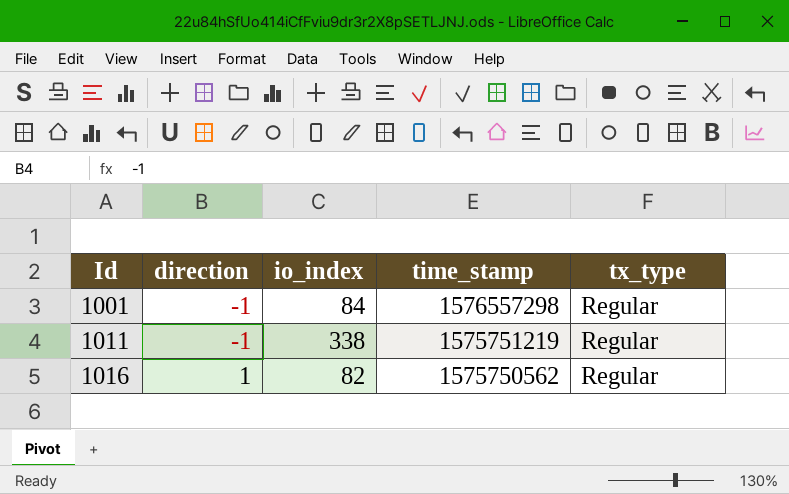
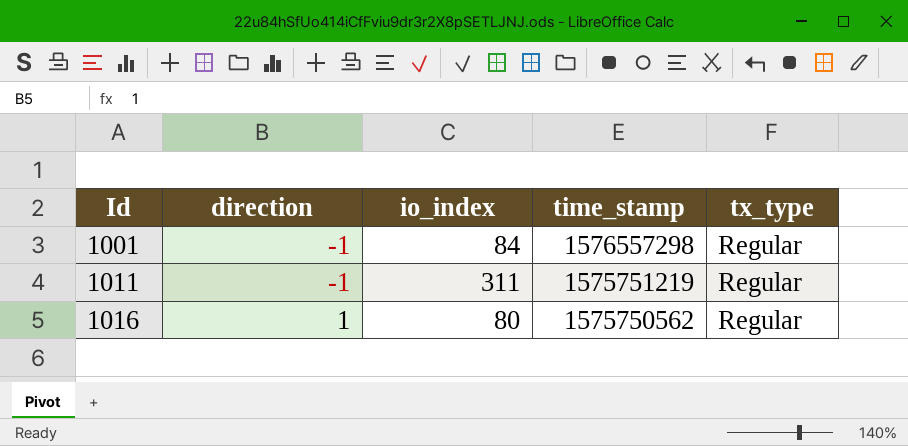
1011 | io_index: 338 -> 311
1016 | io_index: 82 -> 80

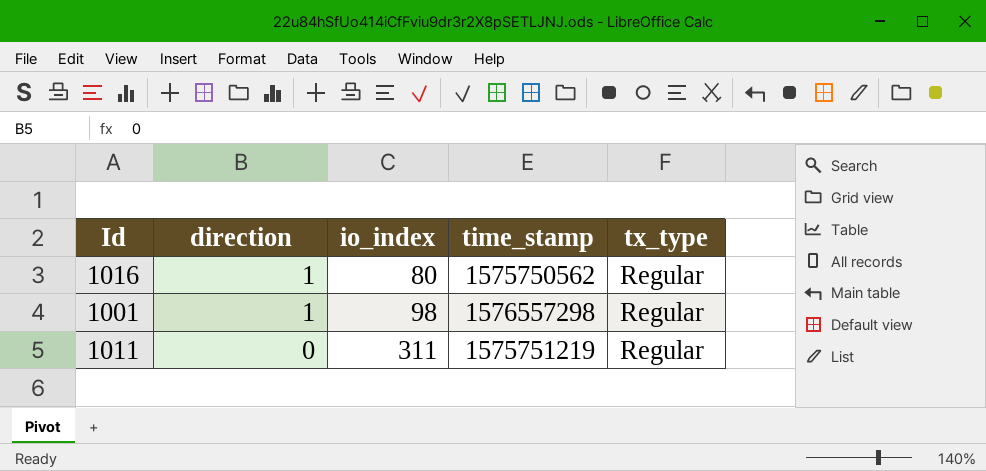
row order: Id ascending -> direction descending
1001 | direction: -1 -> 1
1001 | io_index: 84 -> 98
1011 | direction: -1 -> 0

